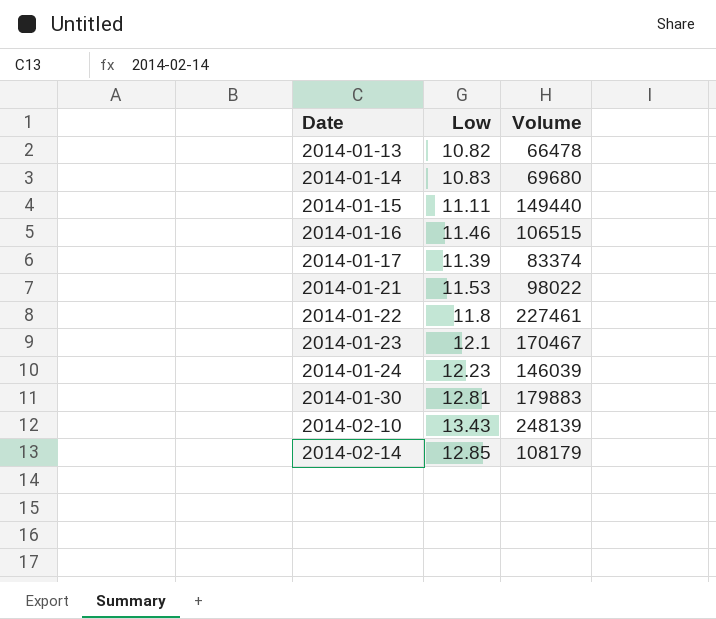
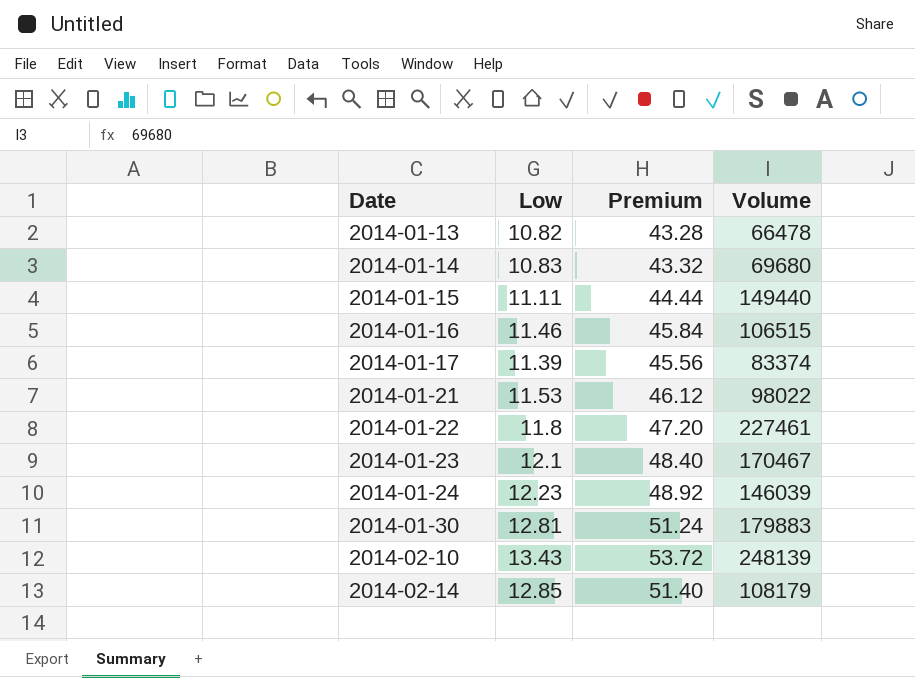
column Premium | formula: none -> [Low] * 4

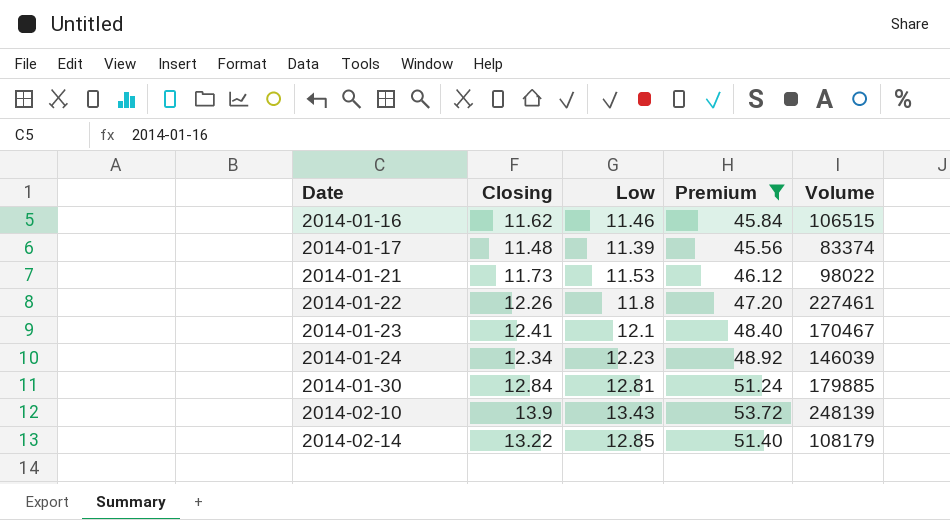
filter: none -> Premium >= 45.56
column Closing | position: none -> 2
2014-01-30 | Volume: 179883 -> 179885

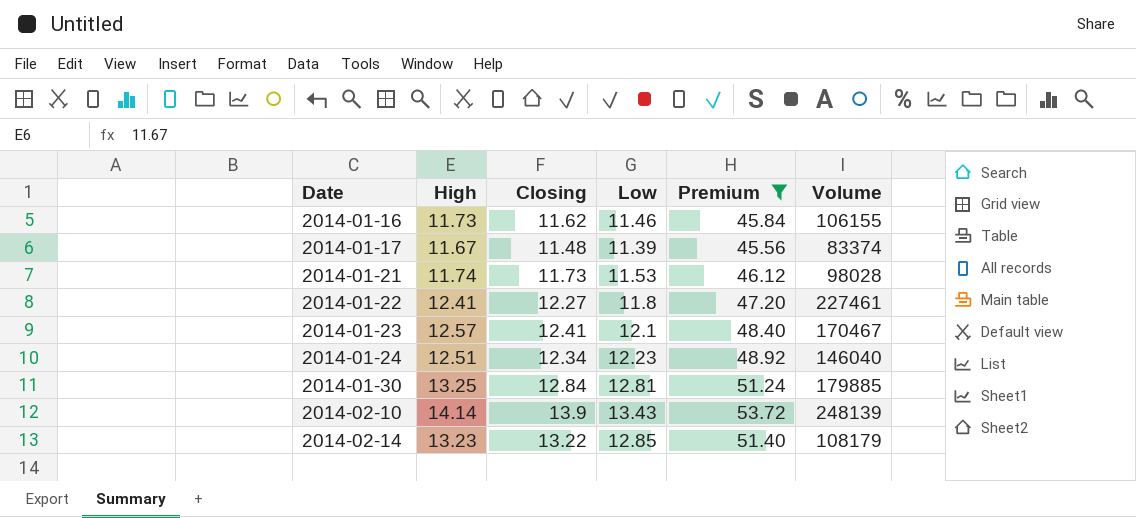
column High | position: none -> 2
2014-01-16 | Volume: 106515 -> 106155
2014-01-21 | Volume: 98022 -> 98028
2014-01-22 | Closing: 12.26 -> 12.27
2014-01-24 | Volume: 146039 -> 146040

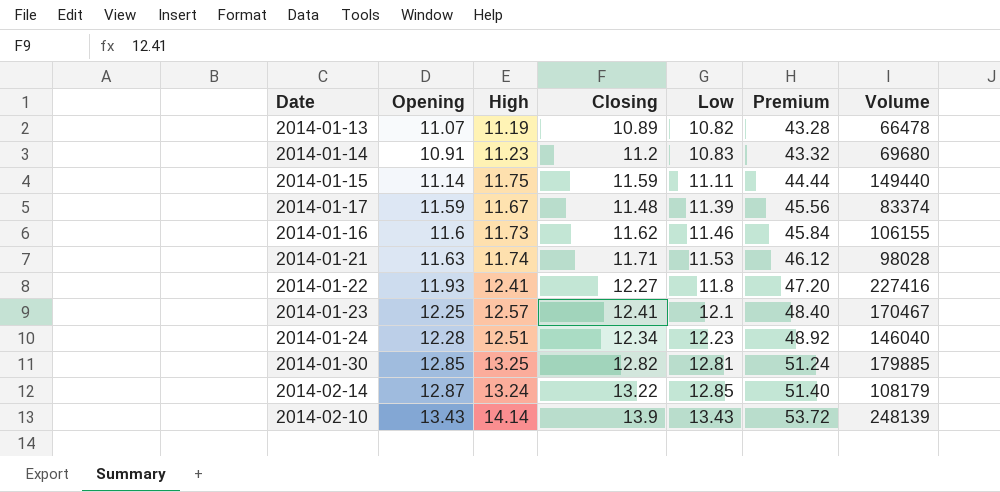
filter: Premium >= 45.56 -> none
row order: Date ascending -> Low ascending
column Opening | position: none -> 2
2014-01-21 | Closing: 11.73 -> 11.71
2014-01-22 | Volume: 227461 -> 227416
2014-01-30 | Closing: 12.84 -> 12.82
2014-02-14 | High: 13.23 -> 13.24

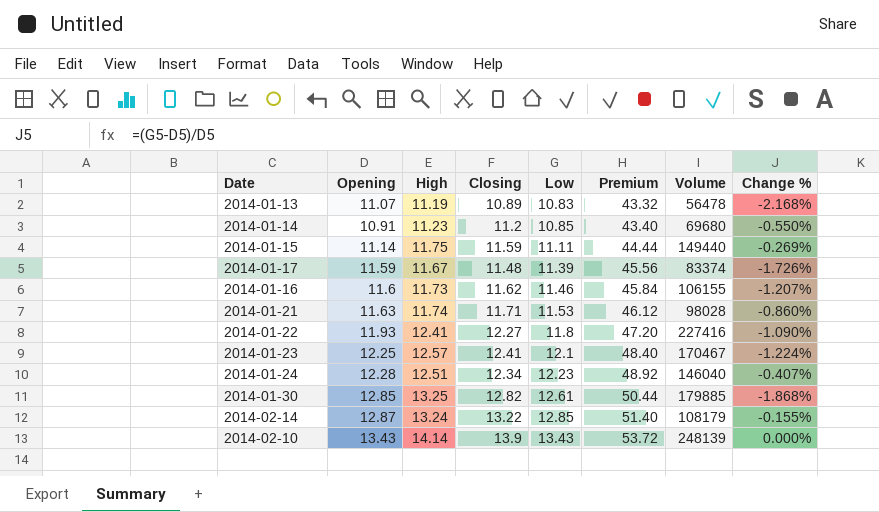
column Change % | formula: none -> ([Low] - [Opening]) / [Opening]
2014-01-13 | Low: 10.82 -> 10.83
2014-01-13 | Premium: 43.28 -> 43.32
2014-01-13 | Volume: 66478 -> 56478
2014-01-14 | Low: 10.83 -> 10.85
2014-01-14 | Premium: 43.32 -> 43.40
2014-01-30 | Low: 12.81 -> 12.61
2014-01-30 | Premium: 51.24 -> 50.44

